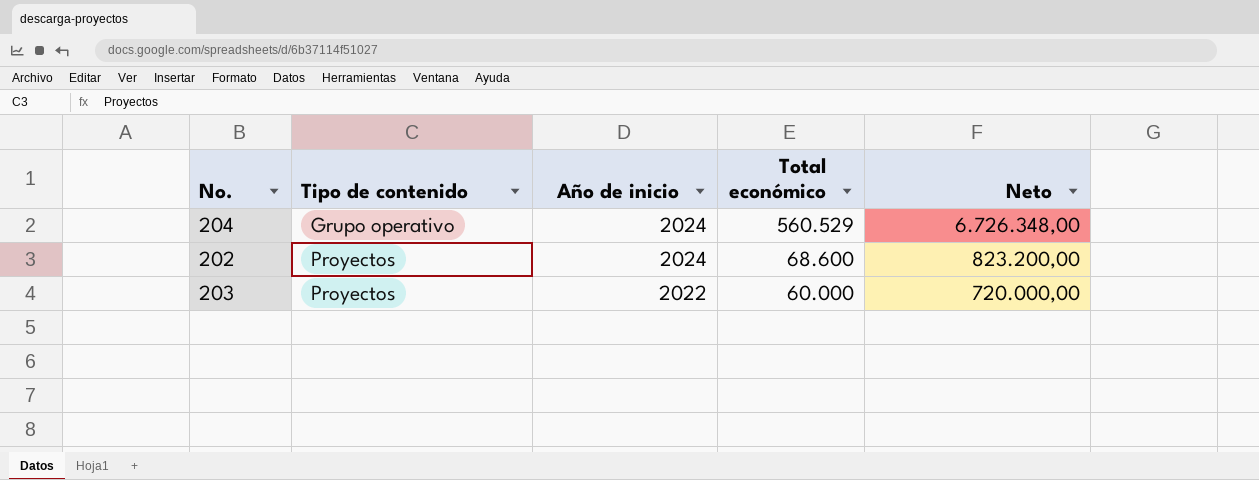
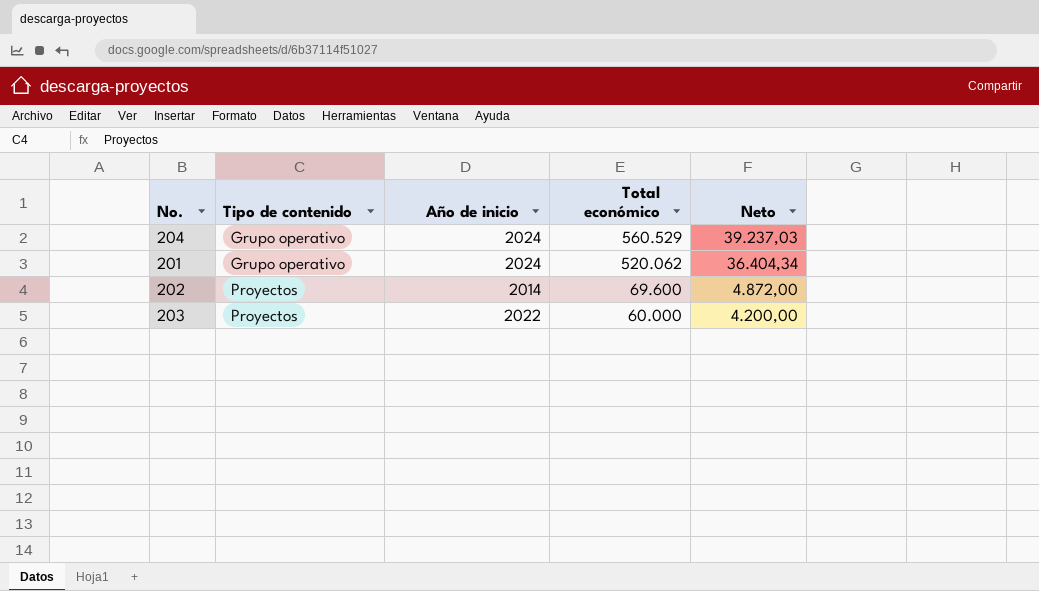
column Neto | formula: [Total económico] * 12 -> [Total económico] * 0,07
row 201: none -> Grupo operativo | 2024 | 520.062 | 36.404,34
202 | Año de inicio: 2024 -> 2014
202 | Total económico: 68.600 -> 69.600

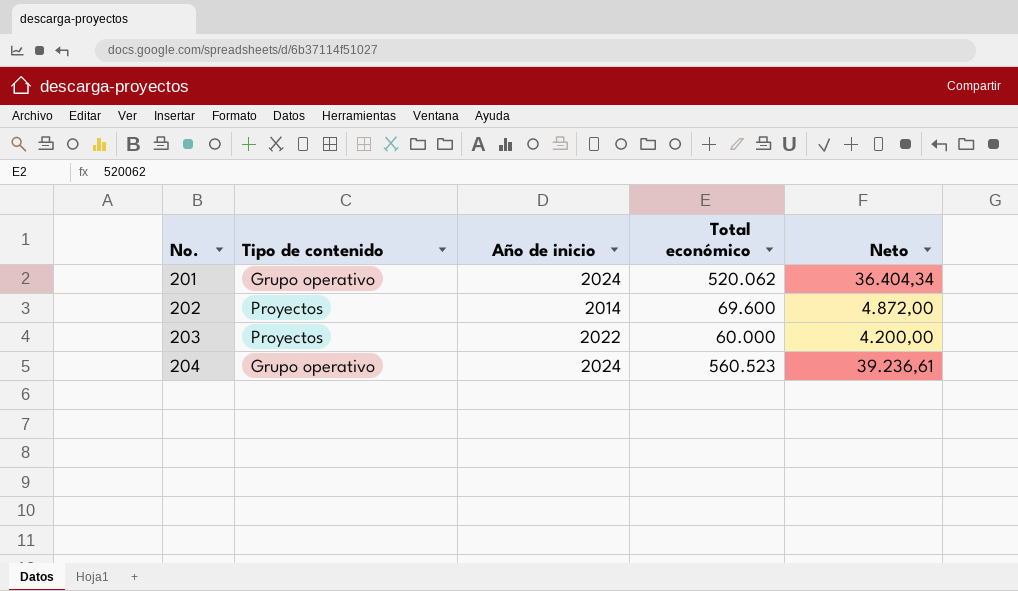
row order: Tipo de contenido ascending -> No. ascending
204 | Total económico: 560.529 -> 560.523
204 | Neto: 39.237,03 -> 39.236,61

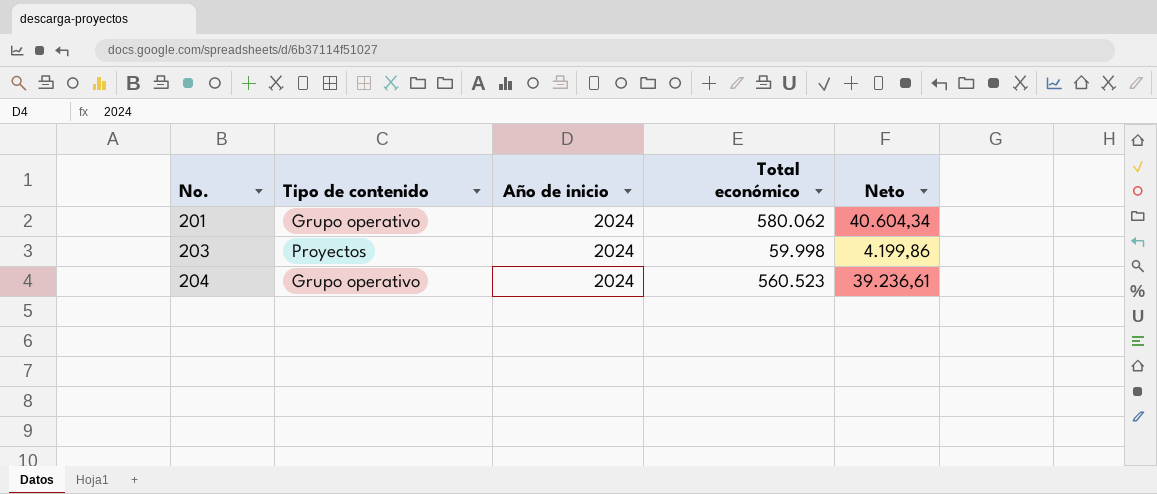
row 202: Proyectos | 2014 | 69.600 | 4.872,00 -> none
201 | Total económico: 520.062 -> 580.062
201 | Neto: 36.404,34 -> 40.604,34
203 | Año de inicio: 2022 -> 2024
203 | Total económico: 60.000 -> 59.998
203 | Neto: 4.200,00 -> 4.199,86

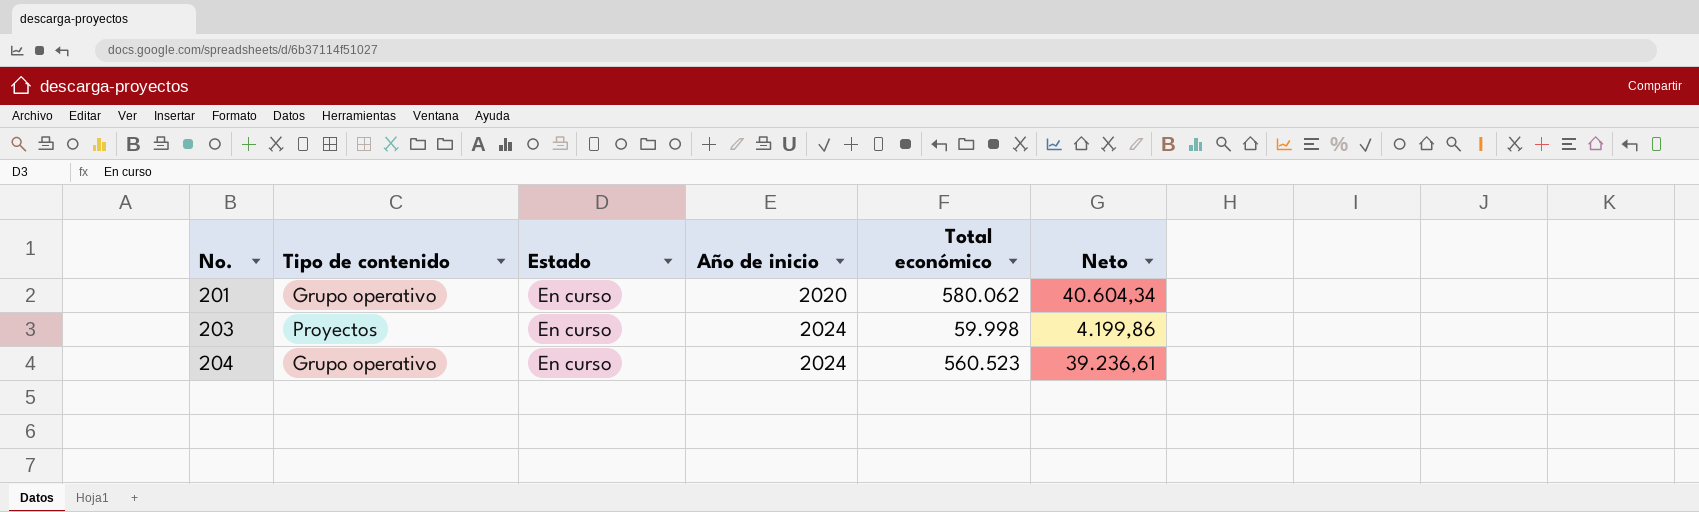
column Estado | position: none -> 3
201 | Año de inicio: 2024 -> 2020

